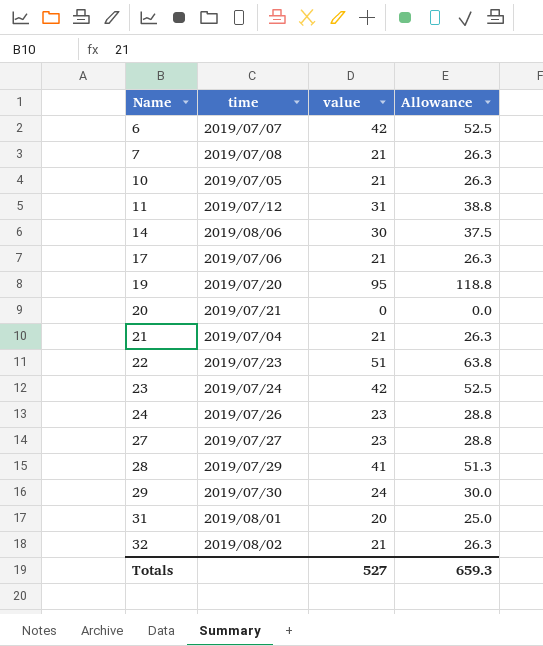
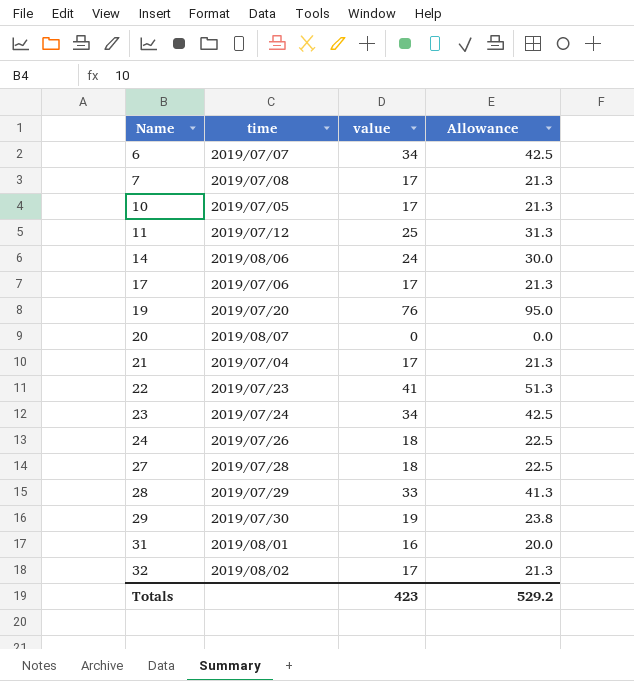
6 | value: 42 -> 34
6 | Allowance: 52.5 -> 42.5
7 | value: 21 -> 17
7 | Allowance: 26.3 -> 21.3
10 | value: 21 -> 17
10 | Allowance: 26.3 -> 21.3
11 | value: 31 -> 25
11 | Allowance: 38.8 -> 31.3
14 | value: 30 -> 24
14 | Allowance: 37.5 -> 30.0
17 | value: 21 -> 17
17 | Allowance: 26.3 -> 21.3
19 | value: 95 -> 76
19 | Allowance: 118.8 -> 95.0
20 | time: 2019/07/21 -> 2019/08/07
21 | value: 21 -> 17
21 | Allowance: 26.3 -> 21.3
22 | value: 51 -> 41
22 | Allowance: 63.8 -> 51.3
23 | value: 42 -> 34
23 | Allowance: 52.5 -> 42.5
24 | value: 23 -> 18
24 | Allowance: 28.8 -> 22.5
27 | time: 2019/07/27 -> 2019/07/28
27 | value: 23 -> 18
27 | Allowance: 28.8 -> 22.5
28 | value: 41 -> 33
28 | Allowance: 51.3 -> 41.3
29 | value: 24 -> 19
29 | Allowance: 30.0 -> 23.8
31 | value: 20 -> 16
31 | Allowance: 25.0 -> 20.0
32 | value: 21 -> 17
32 | Allowance: 26.3 -> 21.3
Totals | value: 527 -> 423
Totals | Allowance: 659.3 -> 529.2

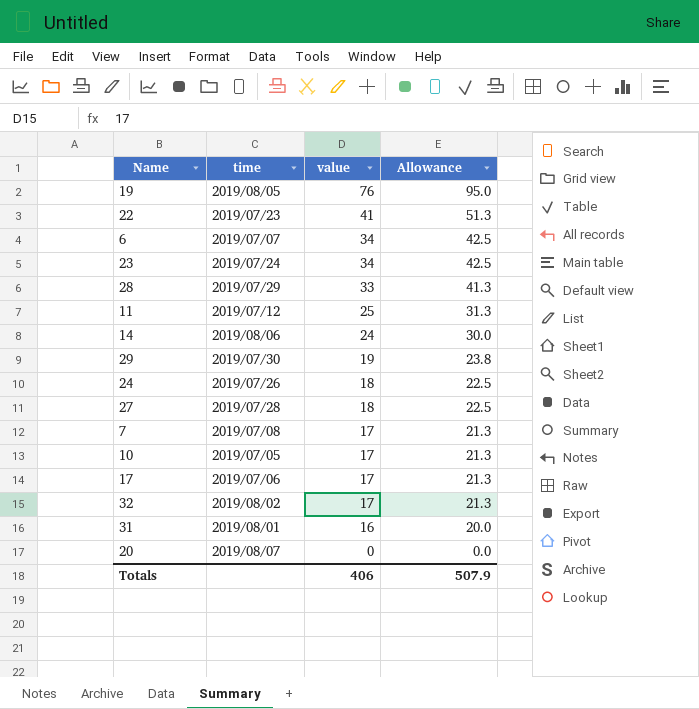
row order: Name ascending -> value descending
row 21: 2019/07/04 | 17 | 21.3 -> none
19 | time: 2019/07/20 -> 2019/08/05
Totals | value: 423 -> 406
Totals | Allowance: 529.2 -> 507.9

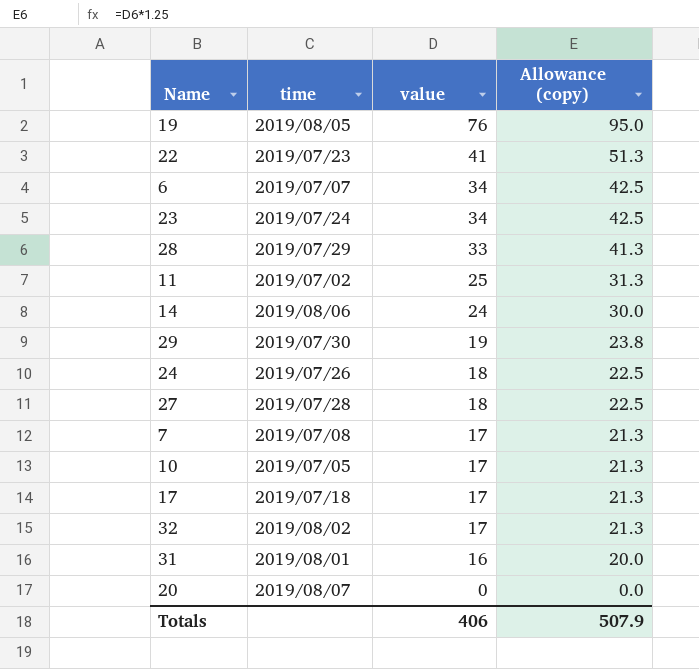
column name: Allowance -> Allowance (copy)
11 | time: 2019/07/12 -> 2019/07/02
17 | time: 2019/07/06 -> 2019/07/18

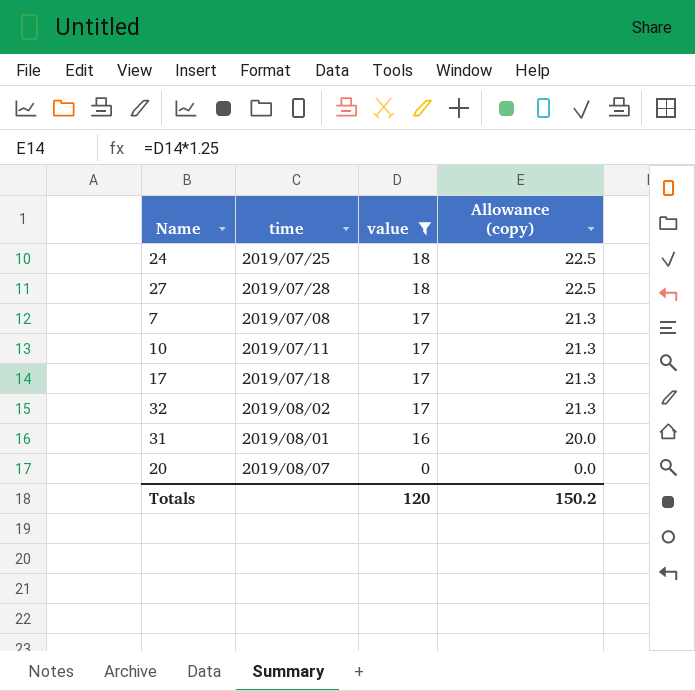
filter: none -> value <= 18
24 | time: 2019/07/26 -> 2019/07/25
10 | time: 2019/07/05 -> 2019/07/11
Totals | value: 406 -> 120
Totals | Allowance (copy): 507.9 -> 150.2

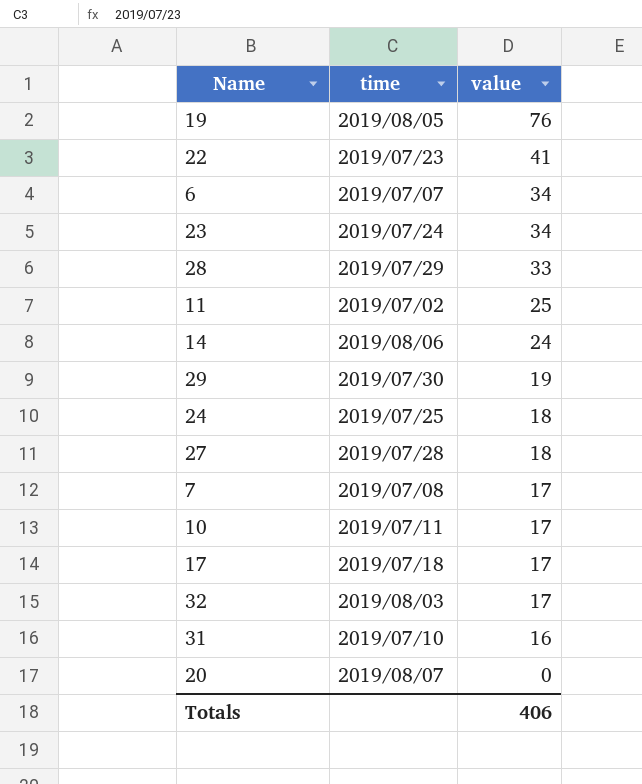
filter: value <= 18 -> none
column Allowance (copy) | formula: [value] * 1.25 -> none
32 | time: 2019/08/02 -> 2019/08/03
31 | time: 2019/08/01 -> 2019/07/10
Totals | value: 120 -> 406

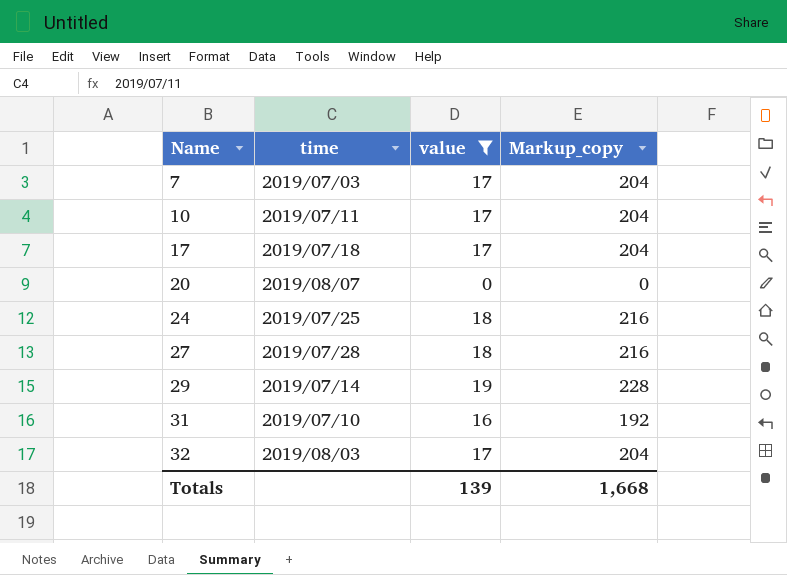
filter: none -> value <= 19
row order: value descending -> Name ascending
column Markup_copy | formula: none -> [value] * 12
7 | time: 2019/07/08 -> 2019/07/03
29 | time: 2019/07/30 -> 2019/07/14
Totals | value: 406 -> 139

